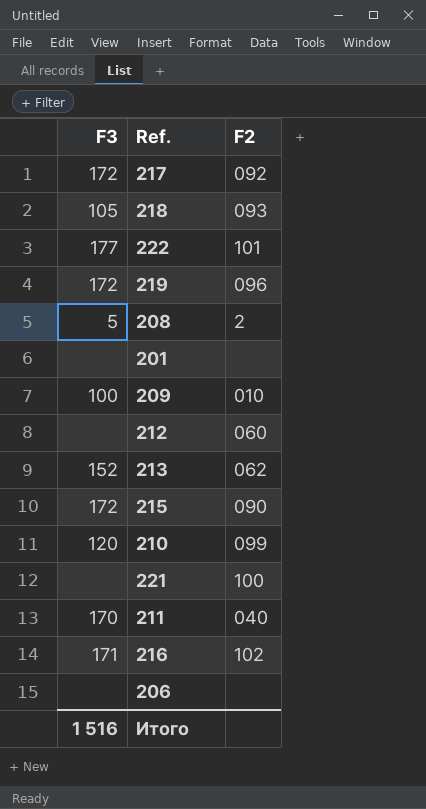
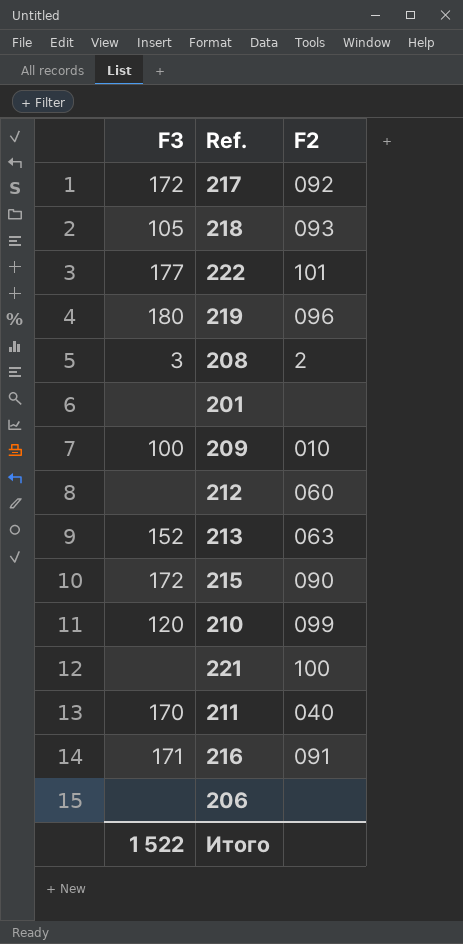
219 | F3: 172 -> 180
208 | F3: 5 -> 3
213 | F2: 062 -> 063
216 | F2: 102 -> 091
Итого | F3: 1 516 -> 1 522

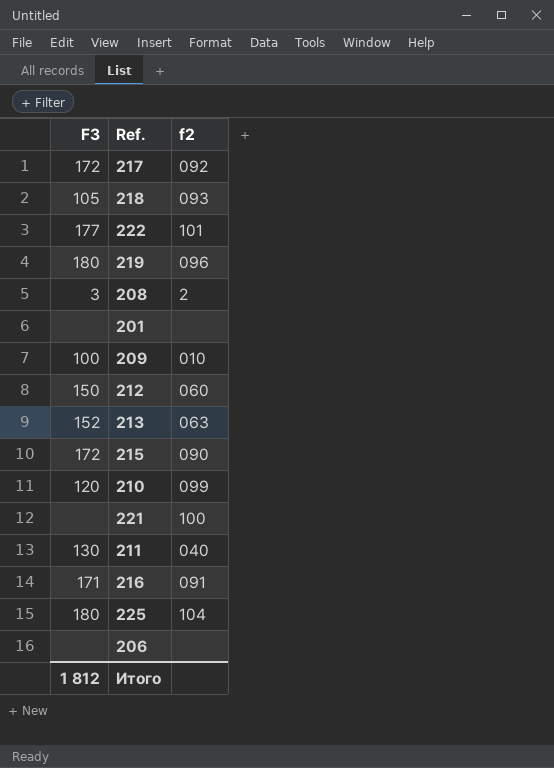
column name: F2 -> f2
212 | F3: none -> 150
211 | F3: 170 -> 130
row 225: none -> 180 | 104
Итого | F3: 1 522 -> 1 812

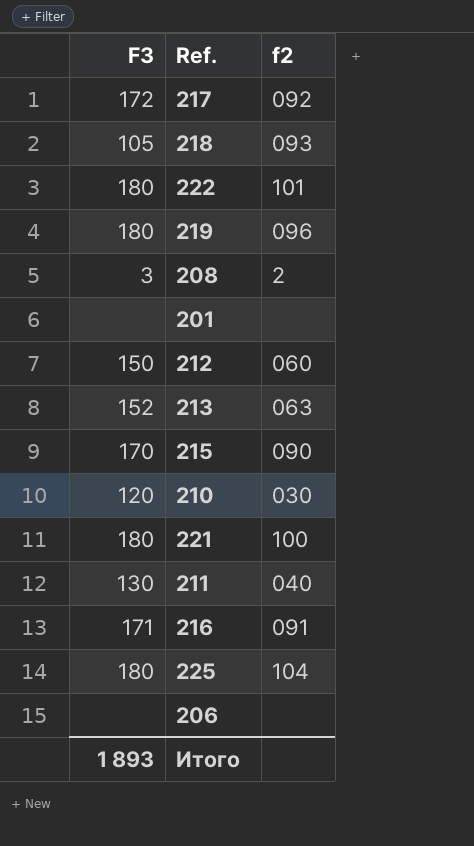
row 209: 100 | 010 -> none
222 | F3: 177 -> 180
215 | F3: 172 -> 170
210 | f2: 099 -> 030
221 | F3: none -> 180
Итого | F3: 1 812 -> 1 893

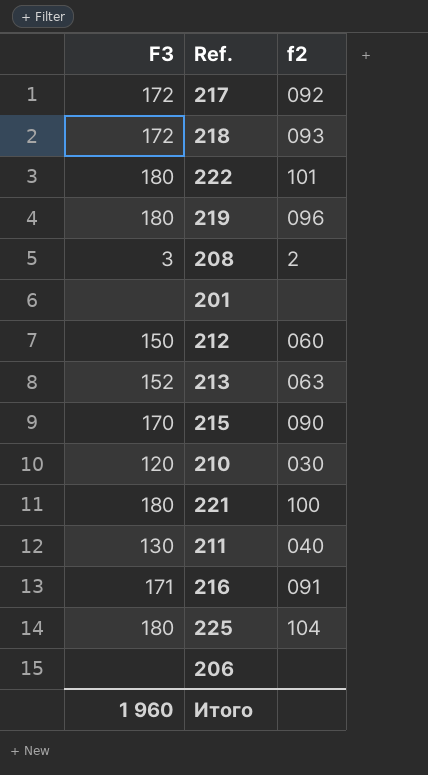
218 | F3: 105 -> 172
Итого | F3: 1 893 -> 1 960

